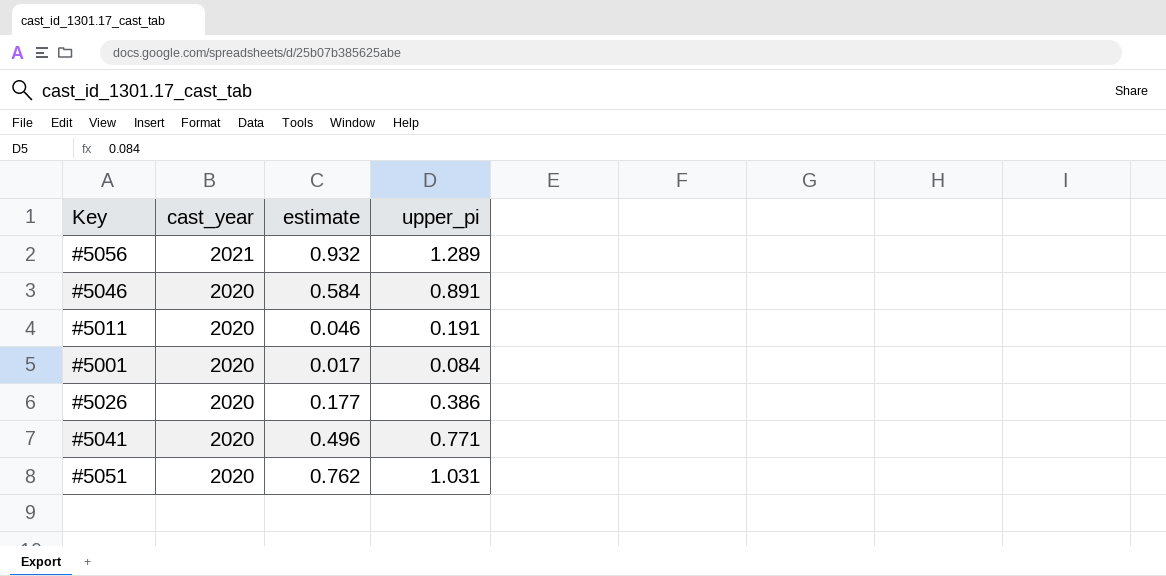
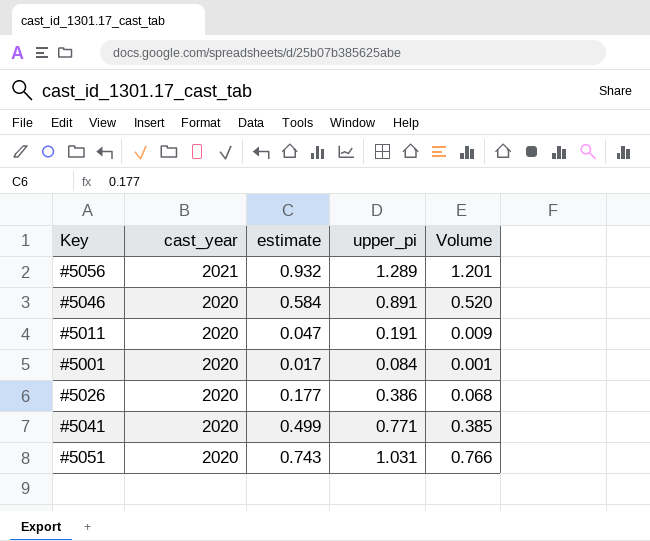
column Volume | formula: none -> [estimate] * [upper_pi]
#5011 | estimate: 0.046 -> 0.047
#5041 | estimate: 0.496 -> 0.499
#5051 | estimate: 0.762 -> 0.743

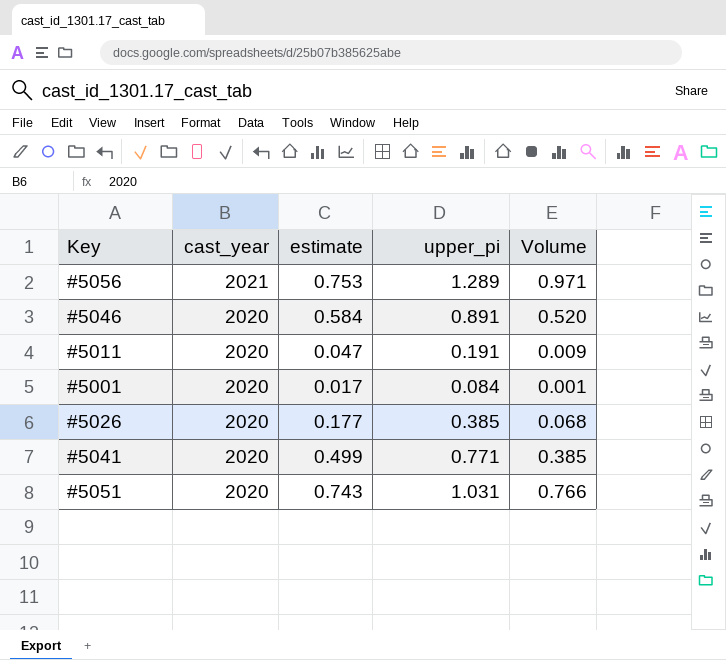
#5056 | estimate: 0.932 -> 0.753
#5056 | Volume: 1.201 -> 0.971
#5026 | upper_pi: 0.386 -> 0.385

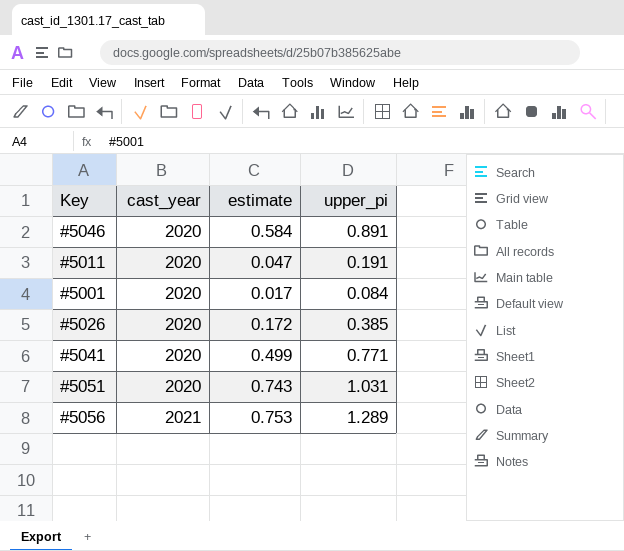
row order: cast_year descending -> cast_year ascending
column Volume | formula: [estimate] * [upper_pi] -> none
#5026 | estimate: 0.177 -> 0.172

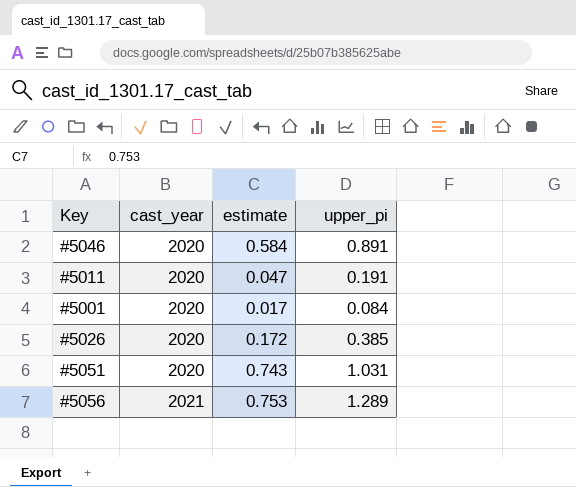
row #5041: 2020 | 0.499 | 0.771 -> none

